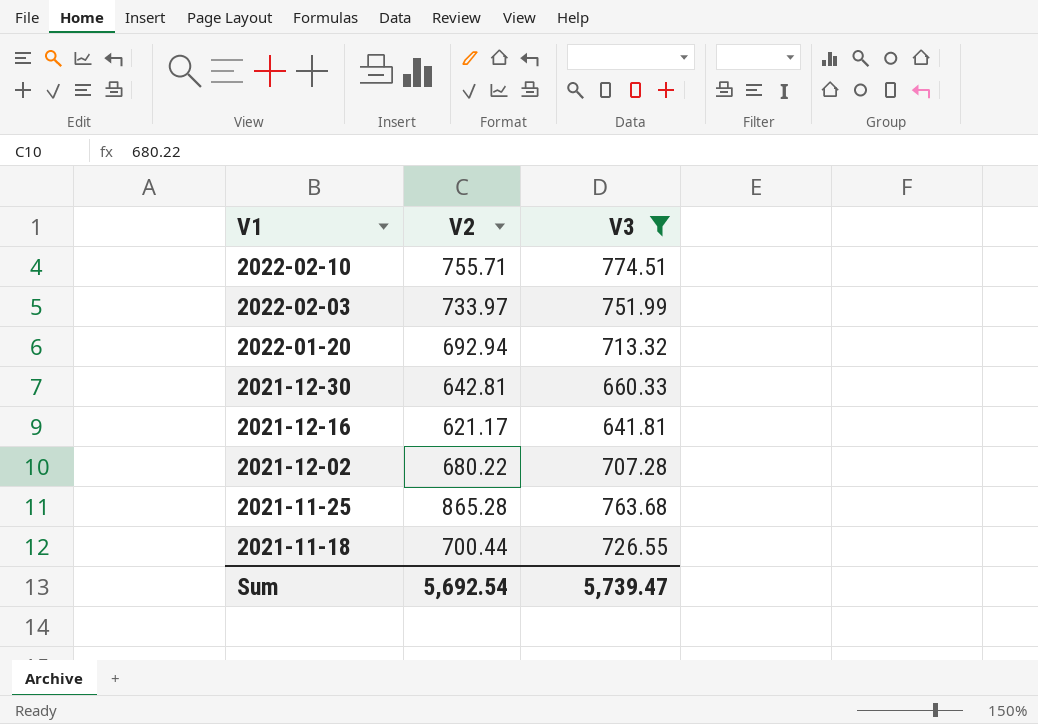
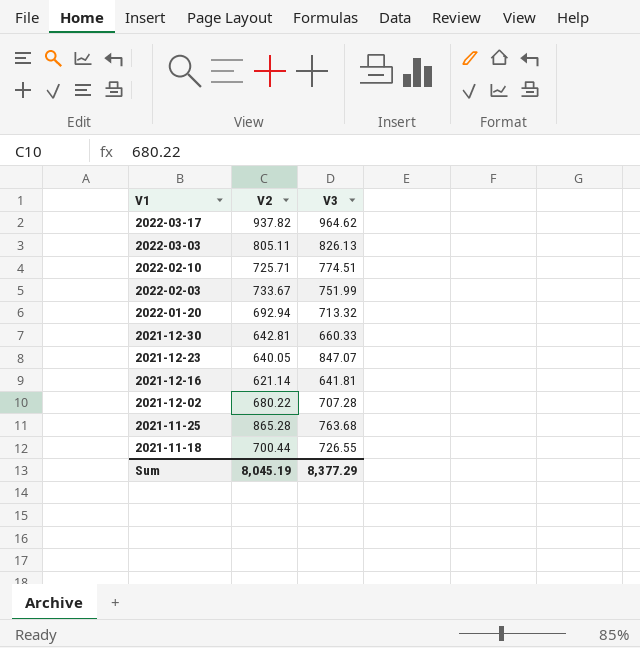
filter: V3 <= 774.51 -> none
2022-02-10 | V2: 755.71 -> 725.71
2022-02-03 | V2: 733.97 -> 733.67
2021-12-16 | V2: 621.17 -> 621.14
Sum | V2: 5,692.54 -> 8,045.19
Sum | V3: 5,739.47 -> 8,377.29

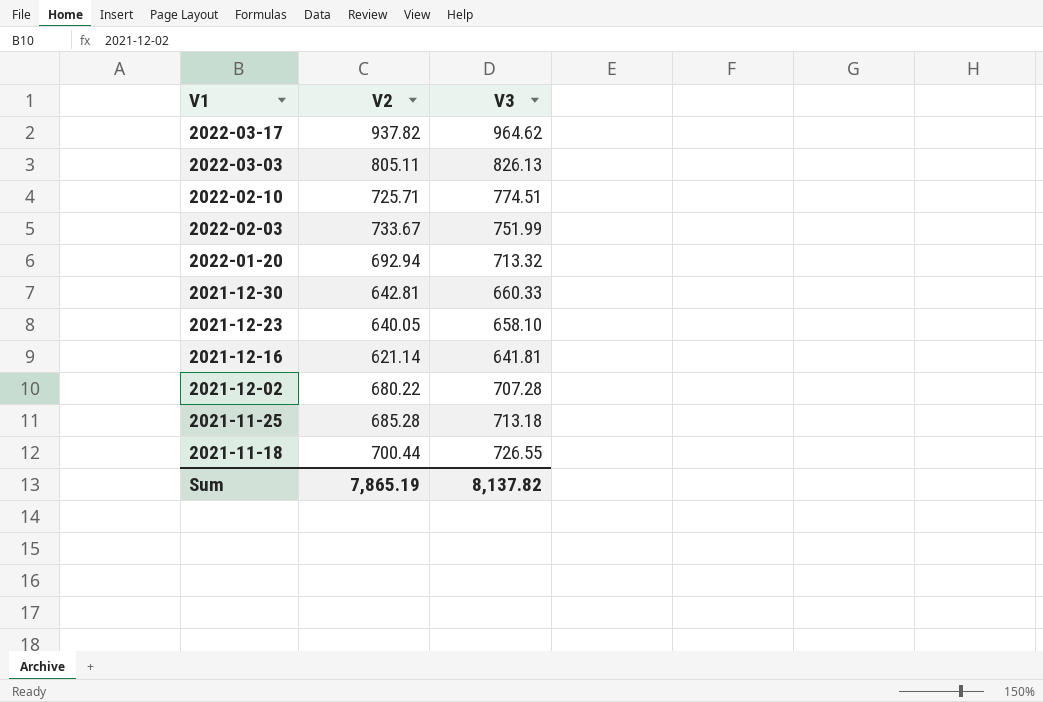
2021-12-23 | V3: 847.07 -> 658.10
2021-11-25 | V2: 865.28 -> 685.28
2021-11-25 | V3: 763.68 -> 713.18
Sum | V2: 8,045.19 -> 7,865.19
Sum | V3: 8,377.29 -> 8,137.82

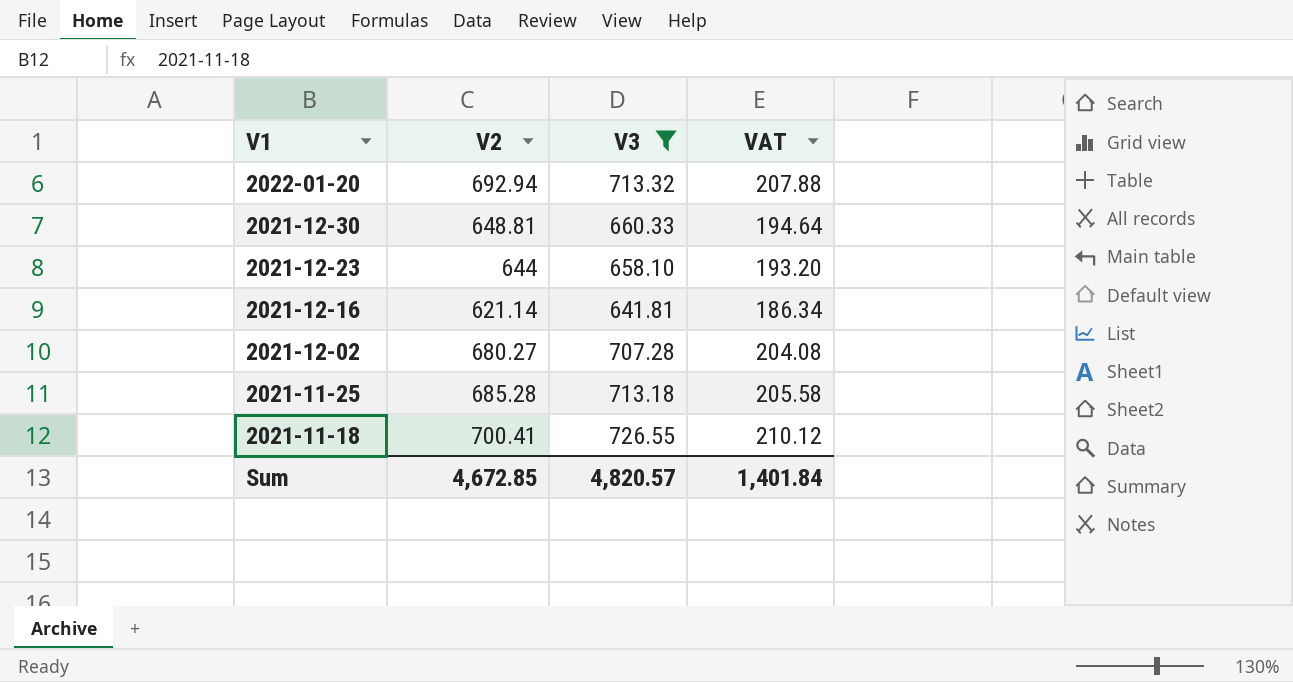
filter: none -> V3 <= 726.55
column VAT | formula: none -> [V2] * 0.3
2021-12-30 | V2: 642.81 -> 648.81
2021-12-23 | V2: 640.05 -> 644
2021-12-02 | V2: 680.22 -> 680.27
2021-11-18 | V2: 700.44 -> 700.41
Sum | V2: 7,865.19 -> 4,672.85
Sum | V3: 8,137.82 -> 4,820.57

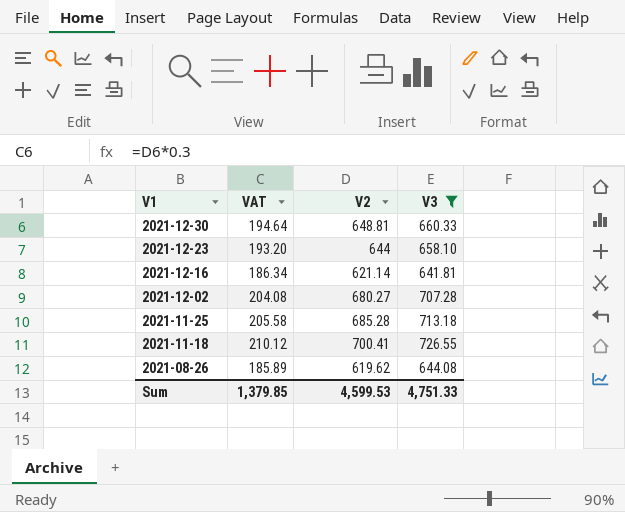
column VAT | position: 4 -> 2
row 2022-01-20: 692.94 | 713.32 | 207.88 -> none
row 2021-08-26: none -> 185.89 | 619.62 | 644.08
Sum | VAT: 1,401.84 -> 1,379.85
Sum | V2: 4,672.85 -> 4,599.53
Sum | V3: 4,820.57 -> 4,751.33

